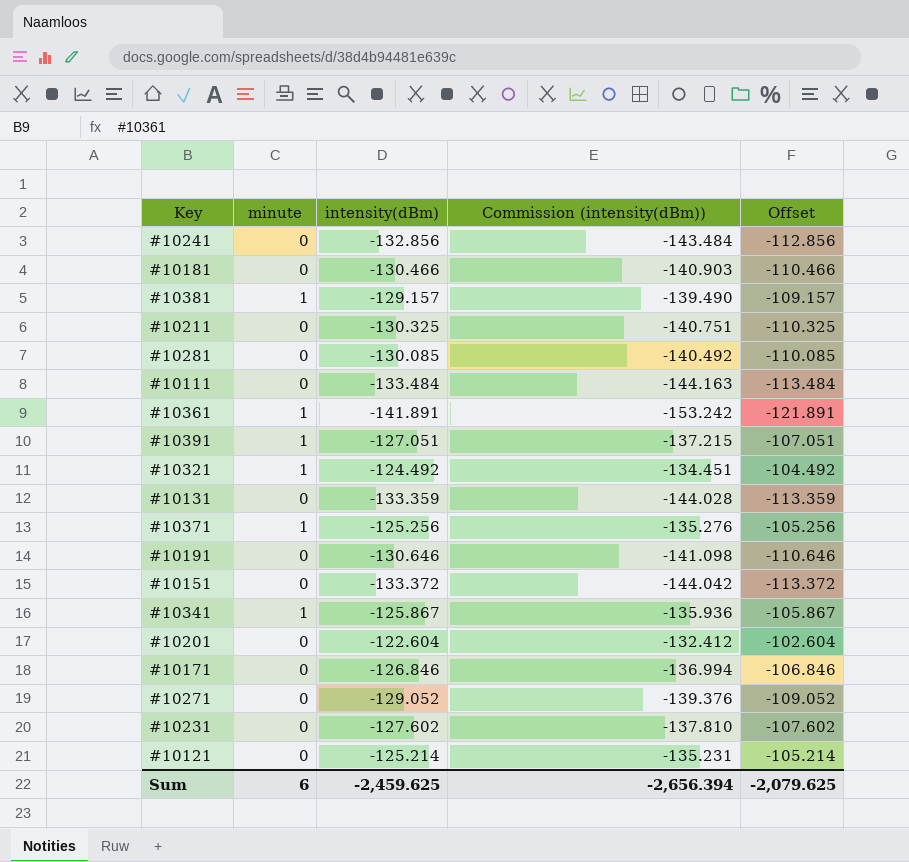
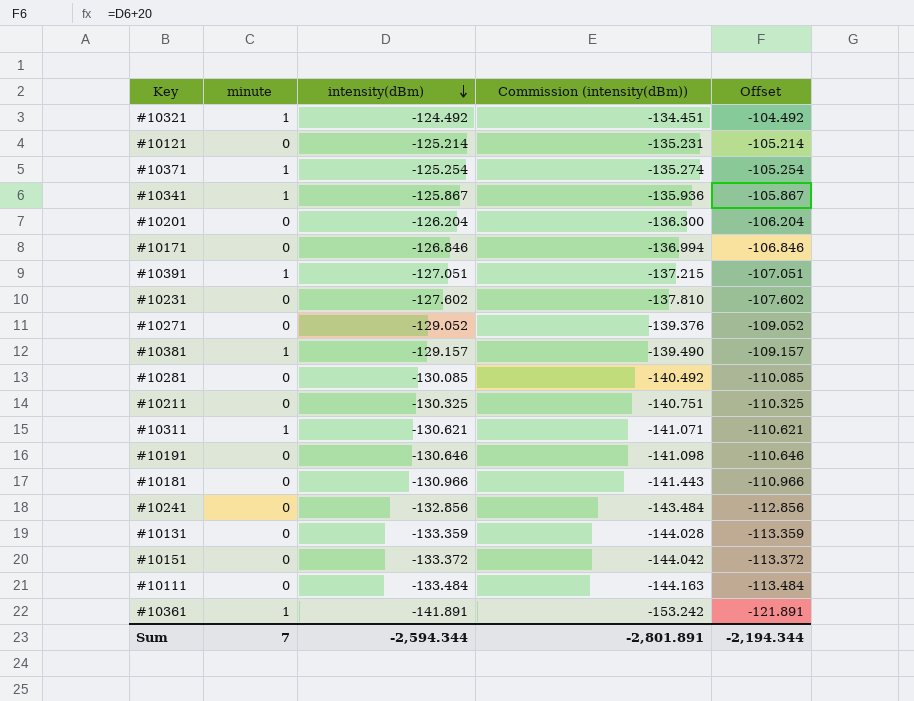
row order: none -> intensity(dBm) descending
#10371 | intensity(dBm): -125.256 -> -125.254
#10371 | Commission (intensity(dBm)): -135.276 -> -135.274
#10371 | Offset: -105.256 -> -105.254
#10201 | intensity(dBm): -122.604 -> -126.204
#10201 | Commission (intensity(dBm)): -132.412 -> -136.300
#10201 | Offset: -102.604 -> -106.204
row #10311: none -> 1 | -130.621 | -141.071 | -110.621
#10181 | intensity(dBm): -130.466 -> -130.966
#10181 | Commission (intensity(dBm)): -140.903 -> -141.443
#10181 | Offset: -110.466 -> -110.966
Sum | minute: 6 -> 7
Sum | intensity(dBm): -2,459.625 -> -2,594.344
Sum | Commission (intensity(dBm)): -2,656.394 -> -2,801.891
Sum | Offset: -2,079.625 -> -2,194.344

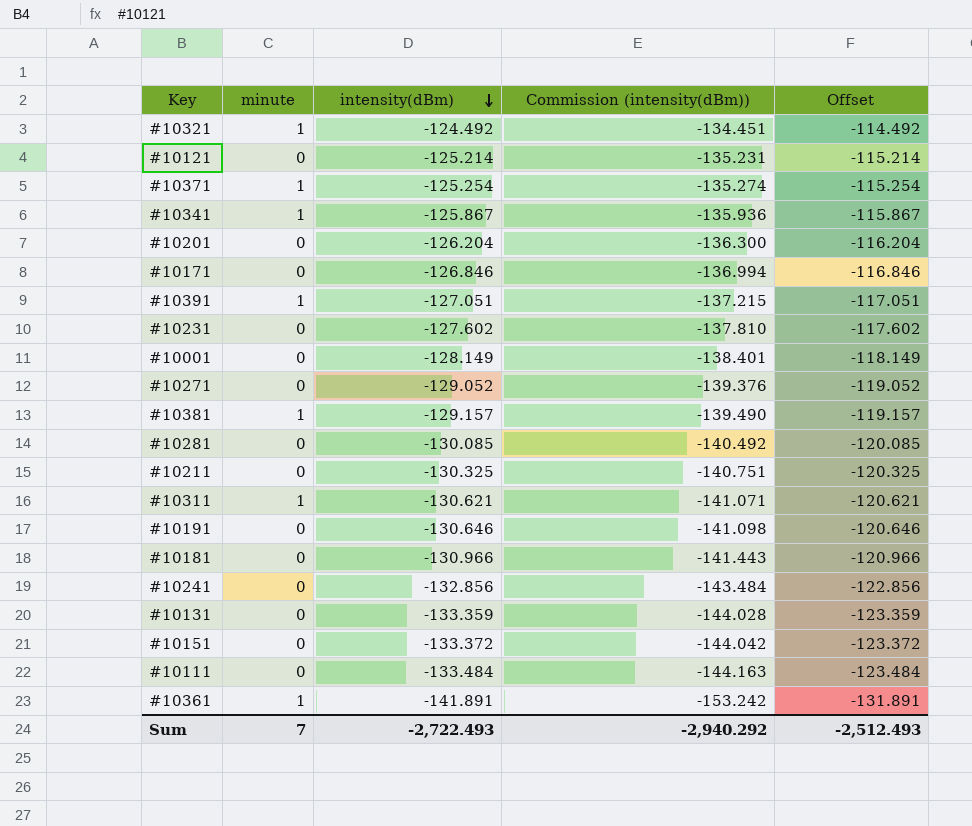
column Offset | formula: [intensity(dBm)] + 20 -> [intensity(dBm)] + 10
row #10001: none -> 0 | -128.149 | -138.401 | -118.149
Sum | intensity(dBm): -2,594.344 -> -2,722.493
Sum | Commission (intensity(dBm)): -2,801.891 -> -2,940.292
Sum | Offset: -2,194.344 -> -2,512.493

